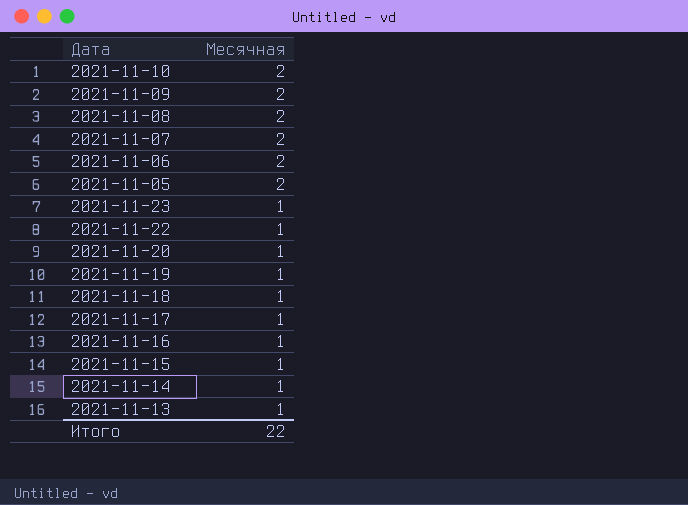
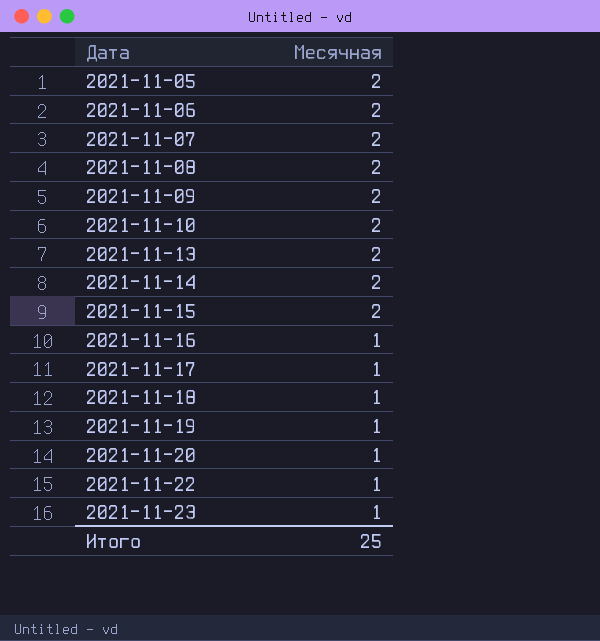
row order: Месячная descending -> Дата ascending
2021-11-13 | Месячная: 1 -> 2
2021-11-14 | Месячная: 1 -> 2
2021-11-15 | Месячная: 1 -> 2
Итого | Месячная: 22 -> 25

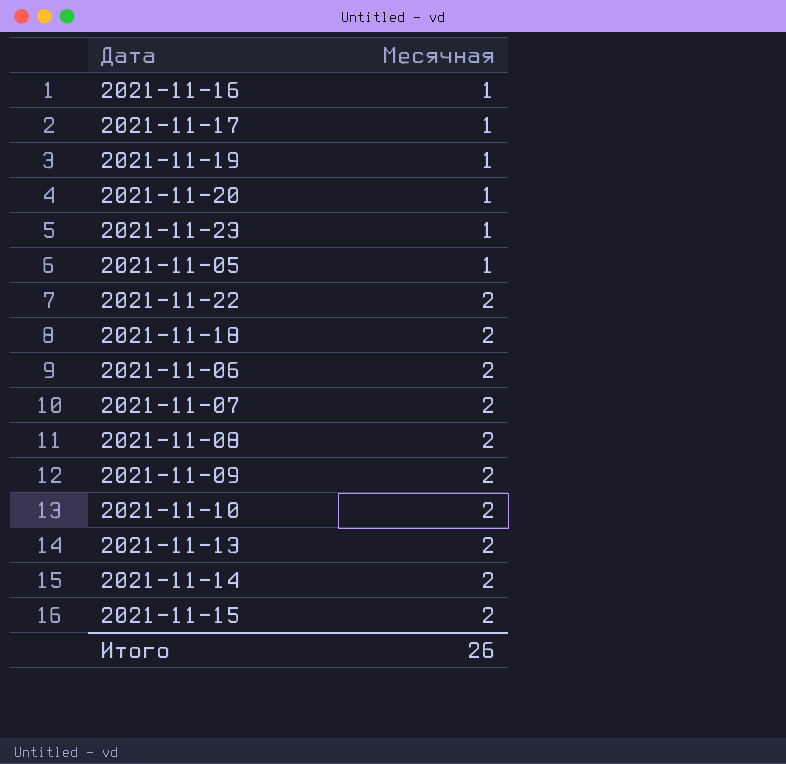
row order: Дата ascending -> Месячная ascending
2021-11-05 | Месячная: 2 -> 1
2021-11-22 | Месячная: 1 -> 2
2021-11-18 | Месячная: 1 -> 2
Итого | Месячная: 25 -> 26

